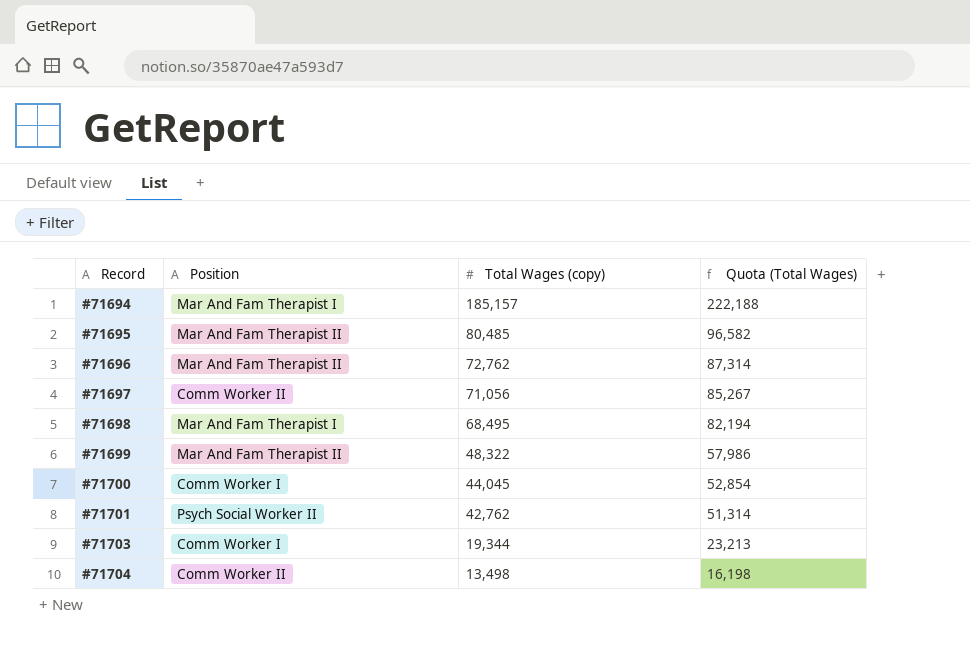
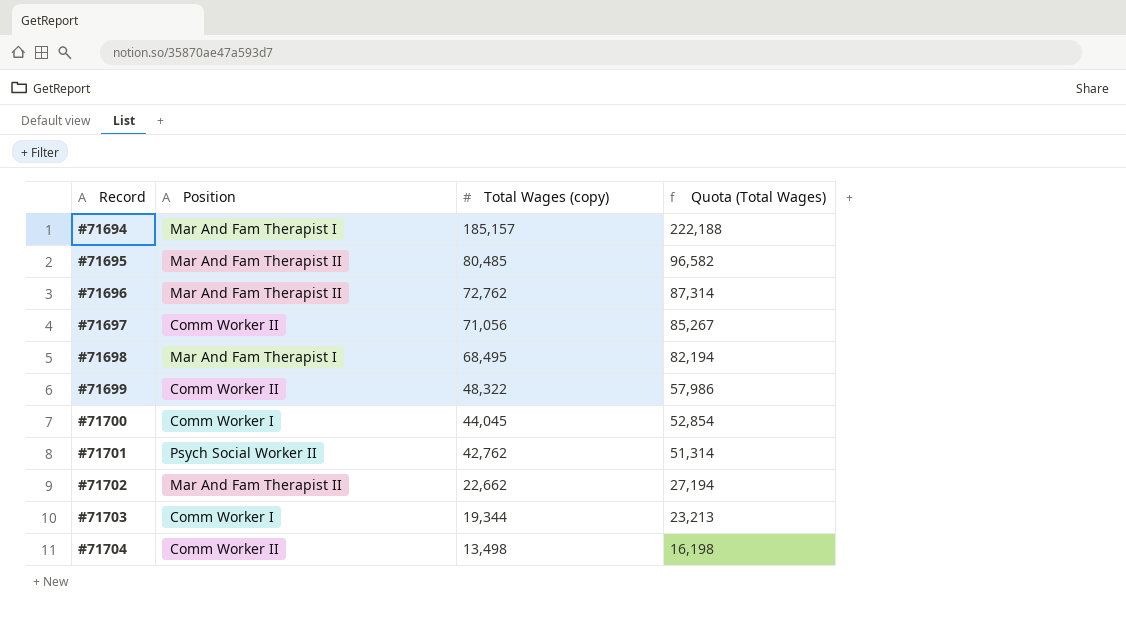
#71699 | Position: Mar And Fam Therapist II -> Comm Worker II
row #71702: none -> Mar And Fam Therapist II | 22,662 | 27,194

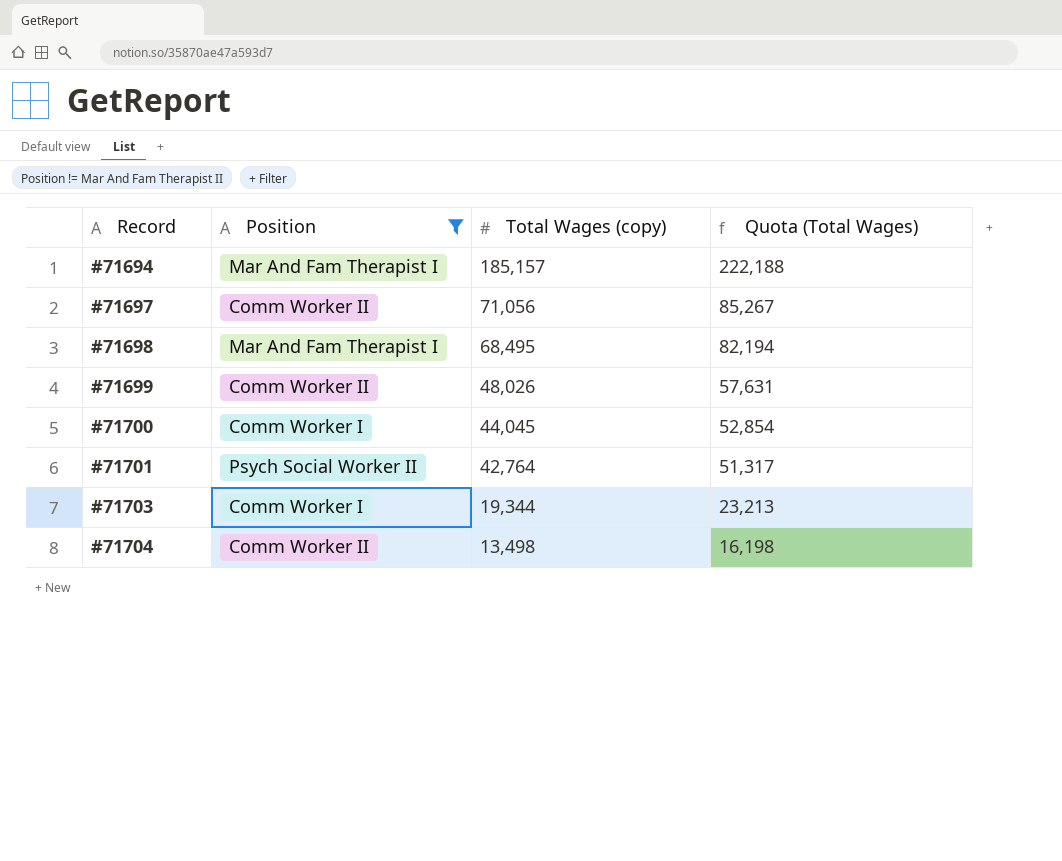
filter: none -> Position != Mar And Fam Therapist II
#71699 | Total Wages (copy): 48,322 -> 48,026
#71699 | Quota (Total Wages): 57,986 -> 57,631
#71701 | Total Wages (copy): 42,762 -> 42,764
#71701 | Quota (Total Wages): 51,314 -> 51,317

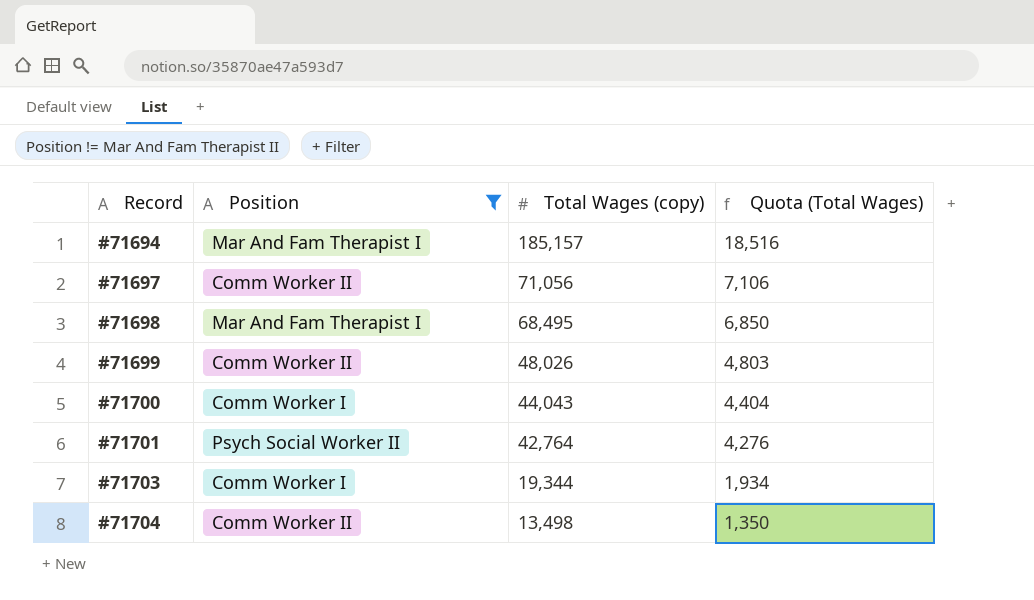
column Quota (Total Wages) | formula: [Total Wages (copy)] * 1.2 -> [Total Wages (copy)] * 0.1
#71700 | Total Wages (copy): 44,045 -> 44,043

